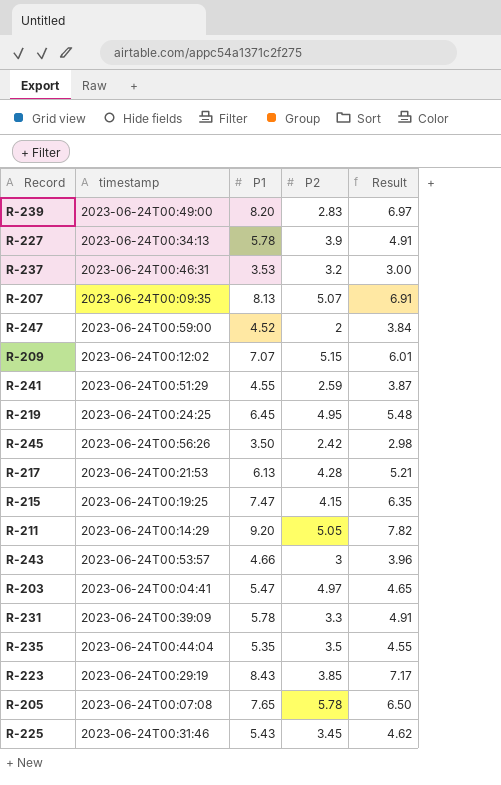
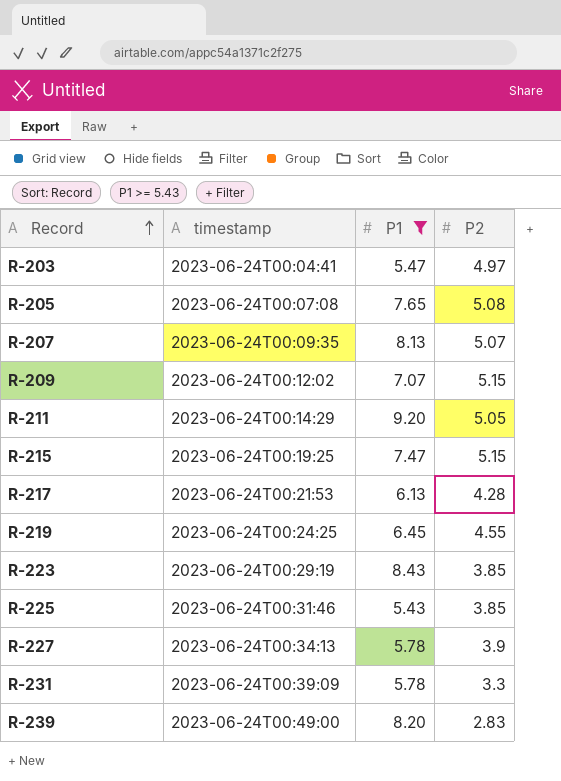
filter: none -> P1 >= 5.43
row order: none -> Record ascending
column Result | formula: [P1] * 0.85 -> none
R-205 | P2: 5.78 -> 5.08
R-215 | P2: 4.15 -> 5.15
R-219 | P2: 4.95 -> 4.55
R-225 | P2: 3.45 -> 3.85

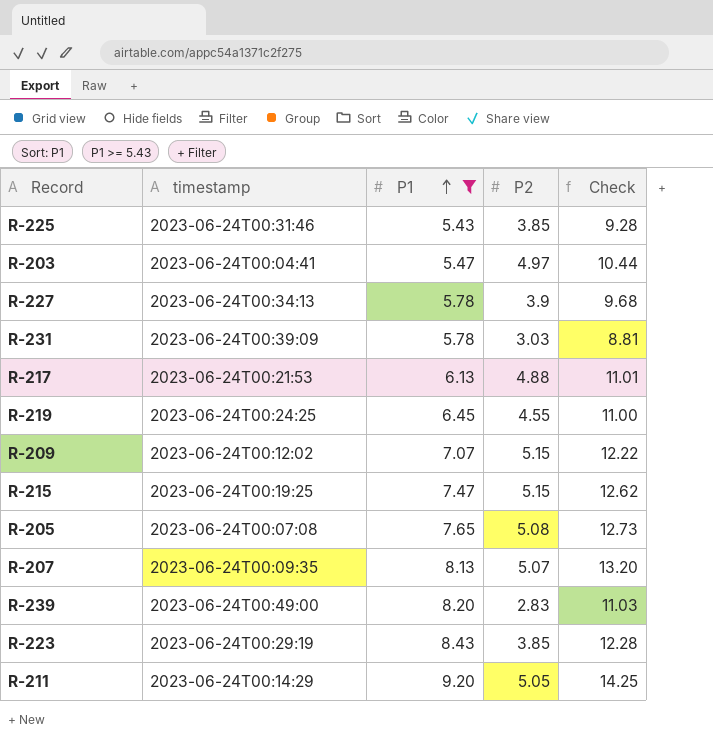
row order: Record ascending -> P1 ascending
column Check | formula: none -> [P1] + [P2]
R-231 | P2: 3.3 -> 3.03
R-217 | P2: 4.28 -> 4.88

